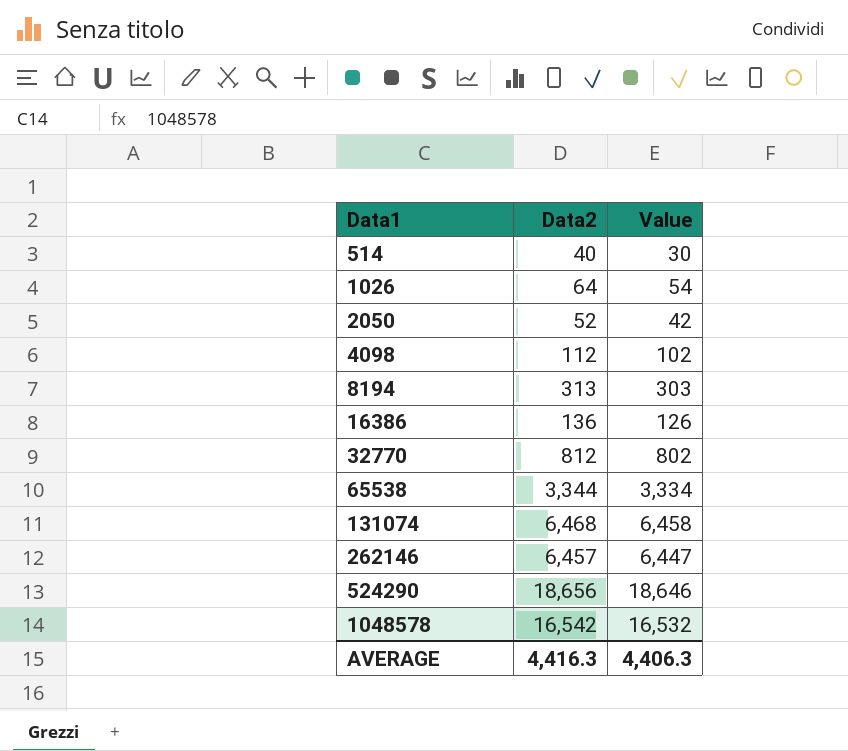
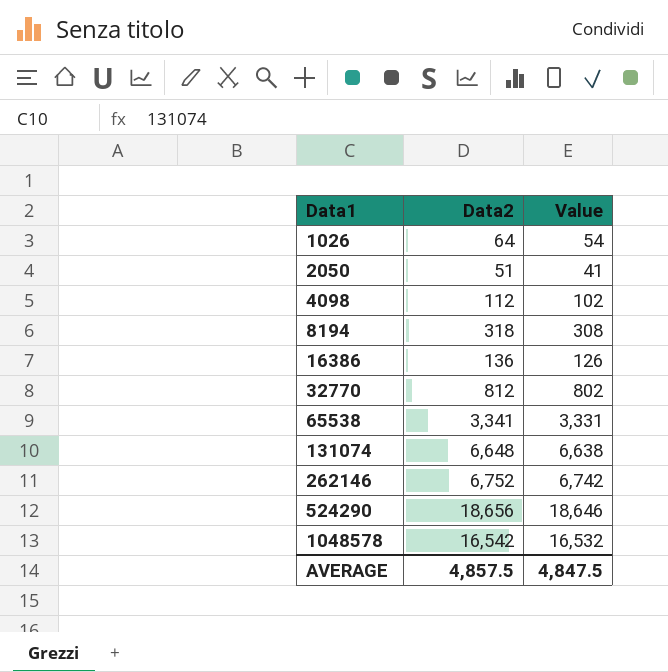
row 514: 40 | 30 -> none
2050 | Data2: 52 -> 51
2050 | Value: 42 -> 41
8194 | Data2: 313 -> 318
8194 | Value: 303 -> 308
65538 | Data2: 3,344 -> 3,341
65538 | Value: 3,334 -> 3,331
131074 | Data2: 6,468 -> 6,648
131074 | Value: 6,458 -> 6,638
262146 | Data2: 6,457 -> 6,752
262146 | Value: 6,447 -> 6,742
AVERAGE | Data2: 4,416.3 -> 4,857.5
AVERAGE | Value: 4,406.3 -> 4,847.5

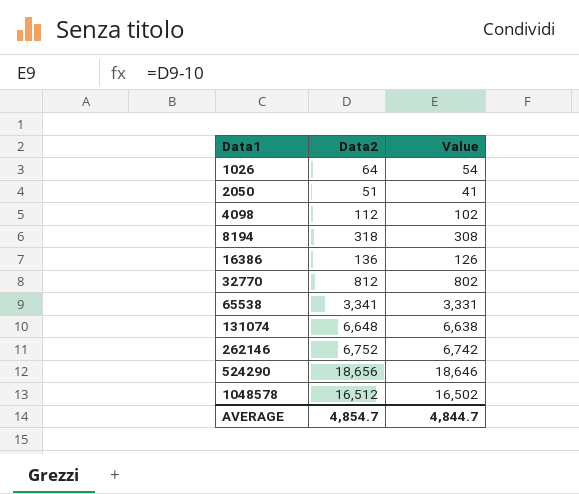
1048578 | Data2: 16,542 -> 16,512
1048578 | Value: 16,532 -> 16,502
AVERAGE | Data2: 4,857.5 -> 4,854.7
AVERAGE | Value: 4,847.5 -> 4,844.7

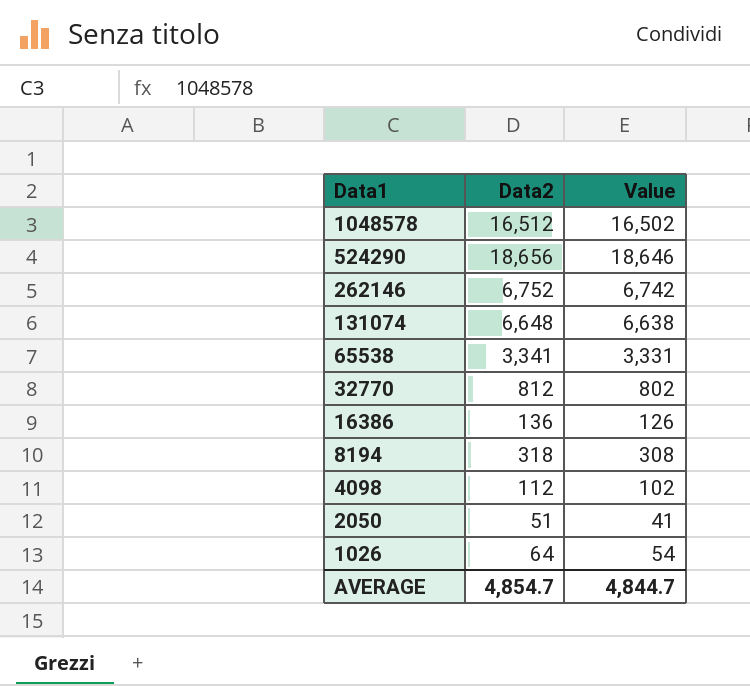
row order: Data1 ascending -> Data1 descending

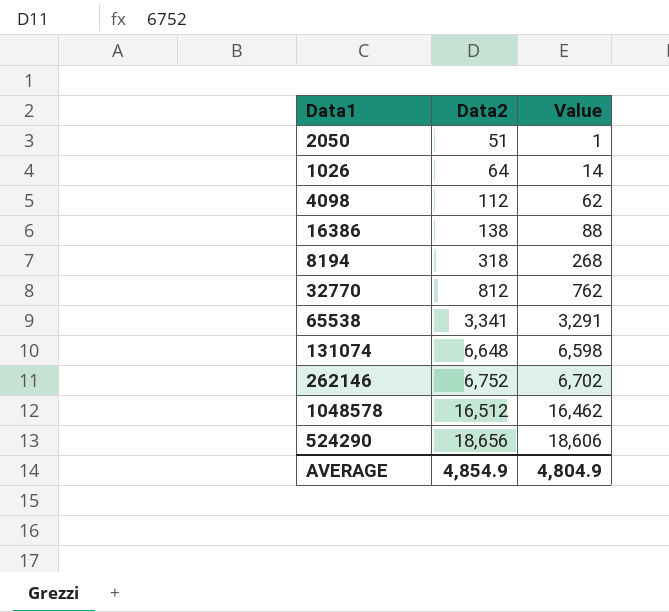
row order: Data1 descending -> Data2 ascending
column Value | formula: [Data2] - 10 -> [Data2] - 50
16386 | Data2: 136 -> 138
AVERAGE | Data2: 4,854.7 -> 4,854.9
AVERAGE | Value: 4,844.7 -> 4,804.9

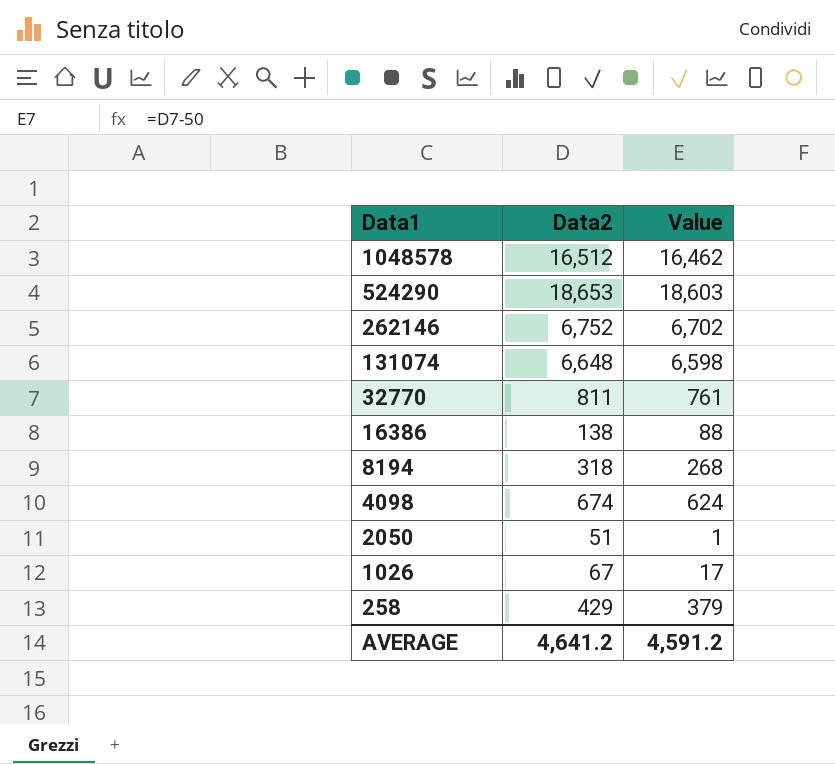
row order: Data2 ascending -> Data1 descending
row 65538: 3,341 | 3,291 -> none
524290 | Data2: 18,656 -> 18,653
524290 | Value: 18,606 -> 18,603
32770 | Data2: 812 -> 811
32770 | Value: 762 -> 761
4098 | Data2: 112 -> 674
4098 | Value: 62 -> 624
1026 | Data2: 64 -> 67
1026 | Value: 14 -> 17
row 258: none -> 429 | 379
AVERAGE | Data2: 4,854.9 -> 4,641.2
AVERAGE | Value: 4,804.9 -> 4,591.2

